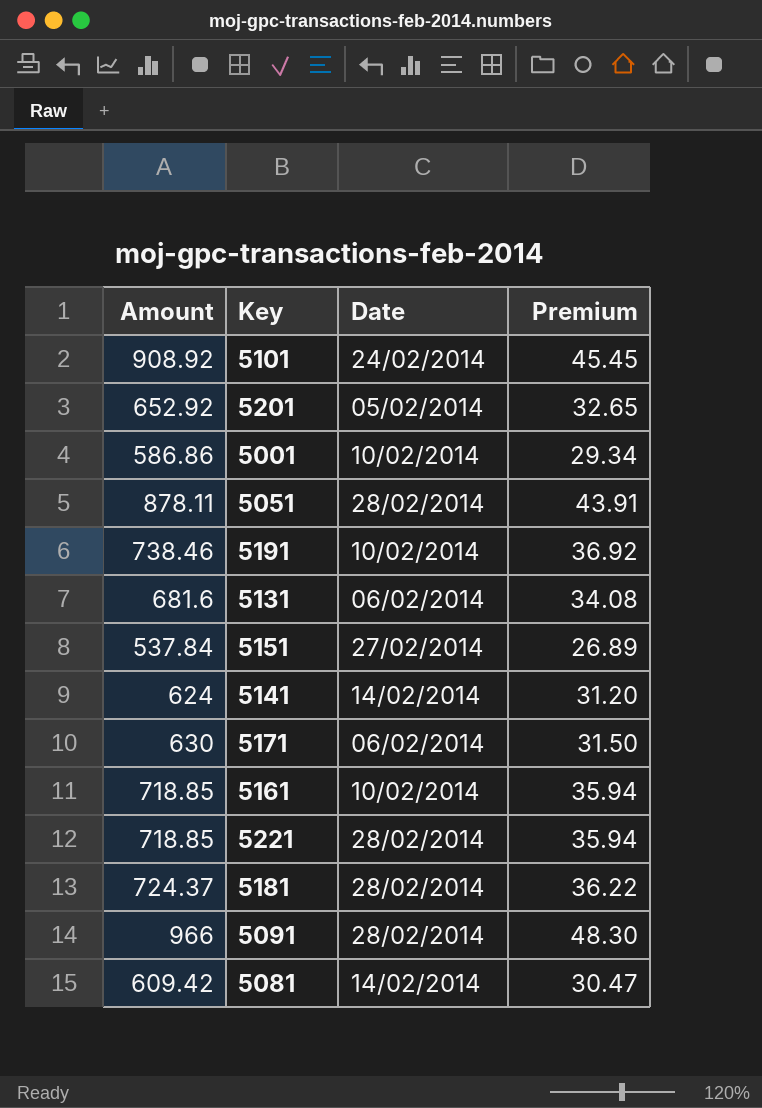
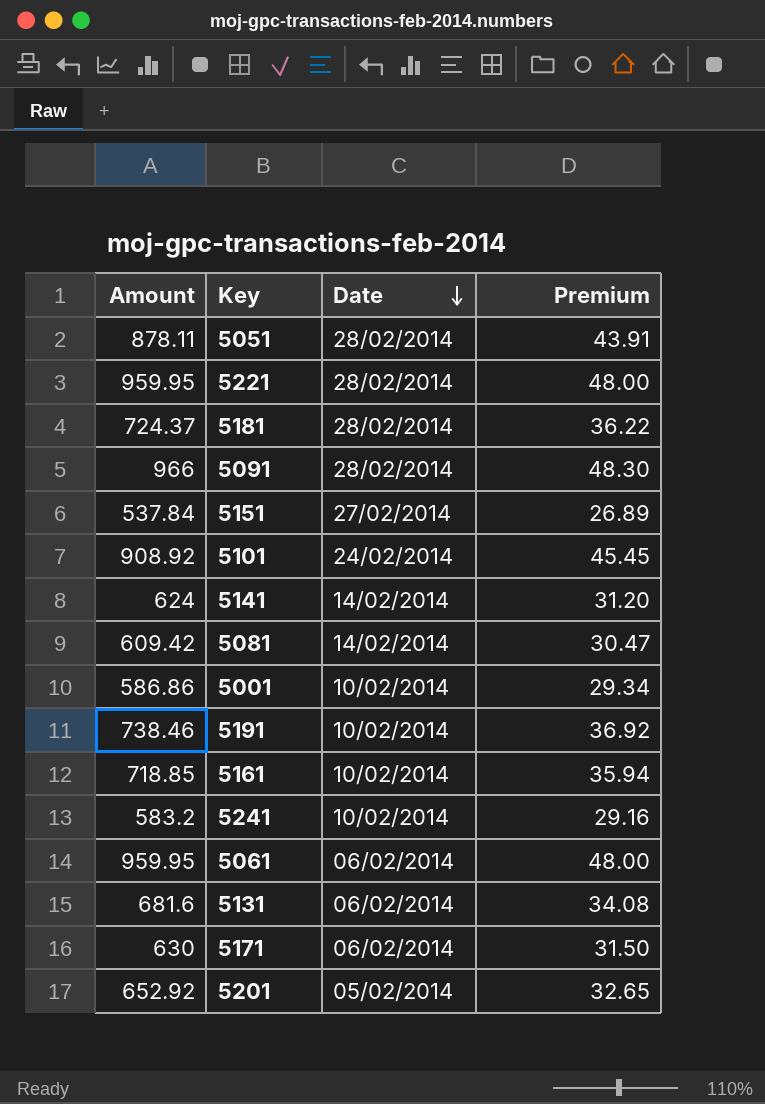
row order: none -> Date descending
5221 | Amount: 718.85 -> 959.95
5221 | Premium: 35.94 -> 48.00
row 5241: none -> 583.2 | 10/02/2014 | 29.16
row 5061: none -> 959.95 | 06/02/2014 | 48.00

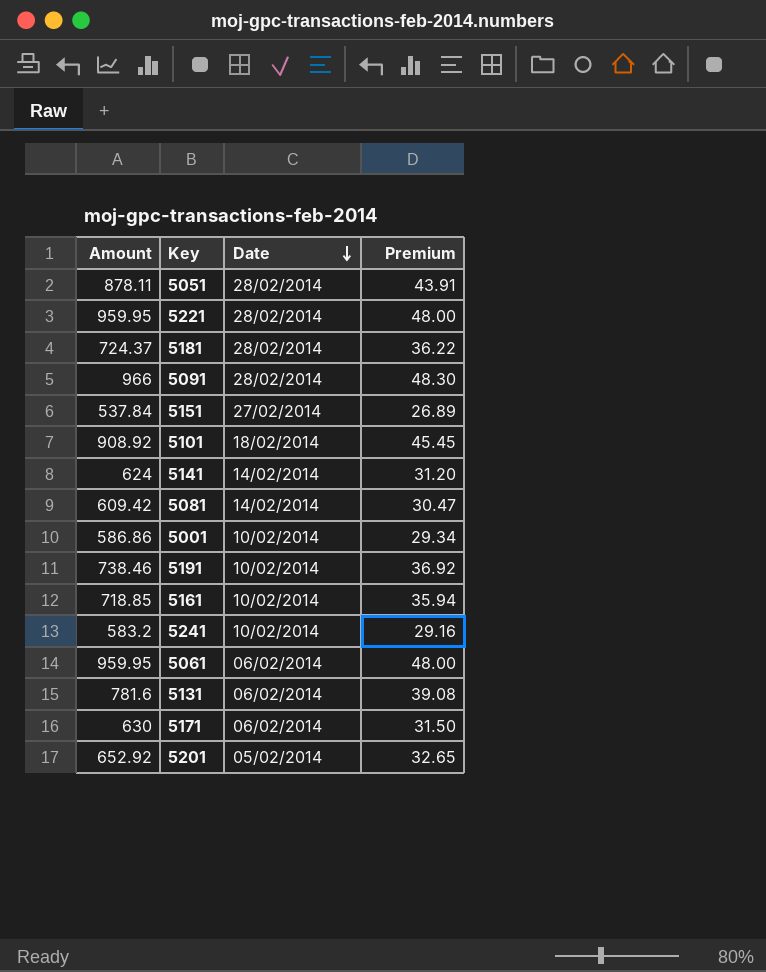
5101 | Date: 24/02/2014 -> 18/02/2014
5131 | Amount: 681.6 -> 781.6
5131 | Premium: 34.08 -> 39.08

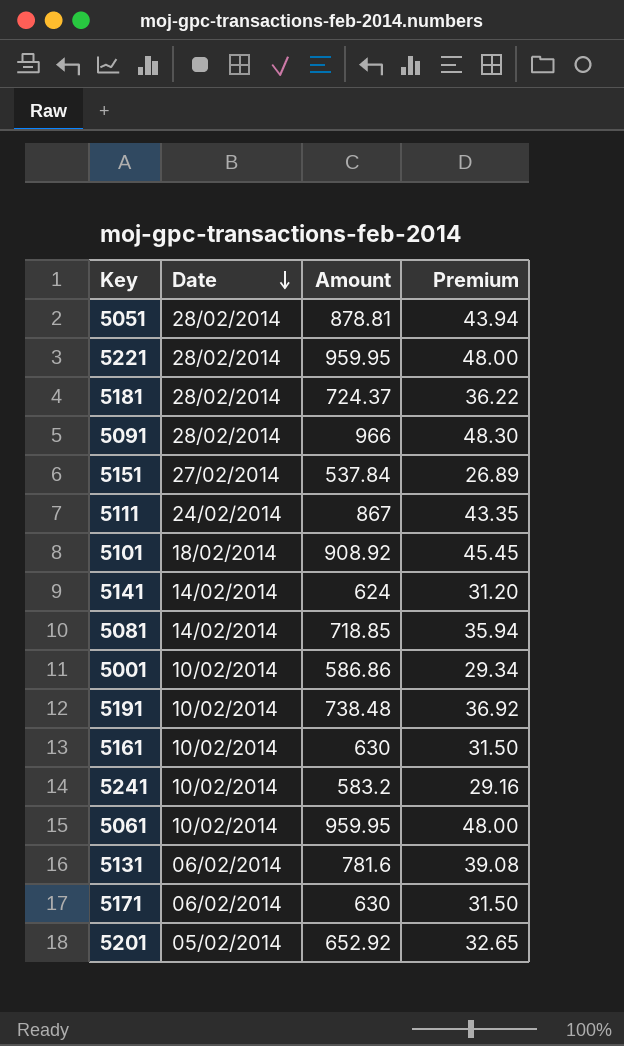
column Amount | position: 1 -> 3
5051 | Amount: 878.11 -> 878.81
5051 | Premium: 43.91 -> 43.94
row 5111: none -> 24/02/2014 | 867 | 43.35
5081 | Amount: 609.42 -> 718.85
5081 | Premium: 30.47 -> 35.94
5191 | Amount: 738.46 -> 738.48
5161 | Amount: 718.85 -> 630
5161 | Premium: 35.94 -> 31.50
5061 | Date: 06/02/2014 -> 10/02/2014

